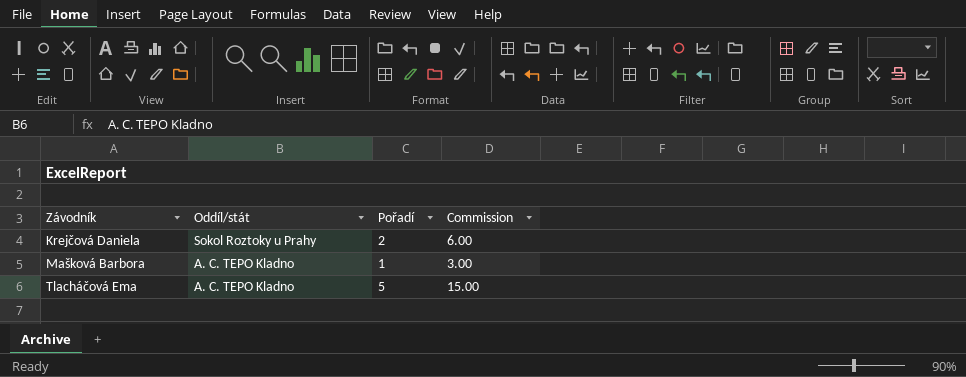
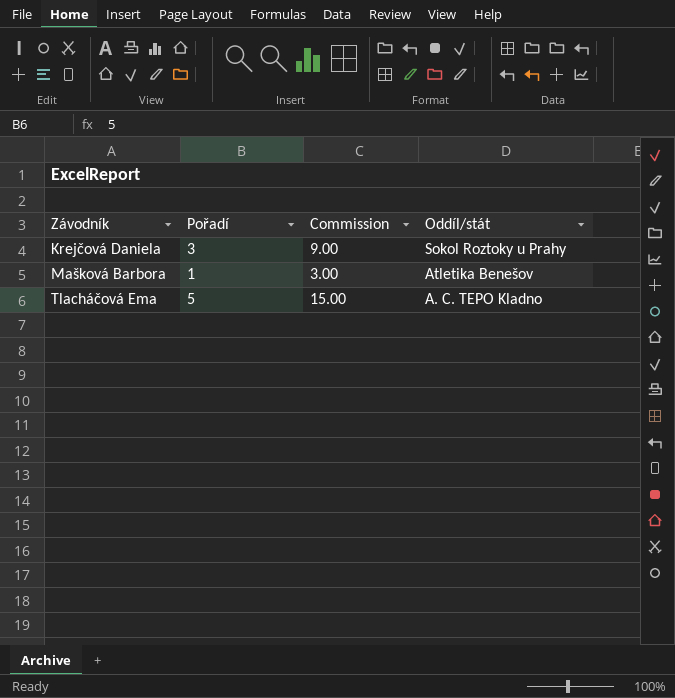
column Oddíl/stát | position: 2 -> 4
Krejčová Daniela | Pořadí: 2 -> 3
Krejčová Daniela | Commission: 6.00 -> 9.00
Mašková Barbora | Oddíl/stát: A. C. TEPO Kladno -> Atletika Benešov

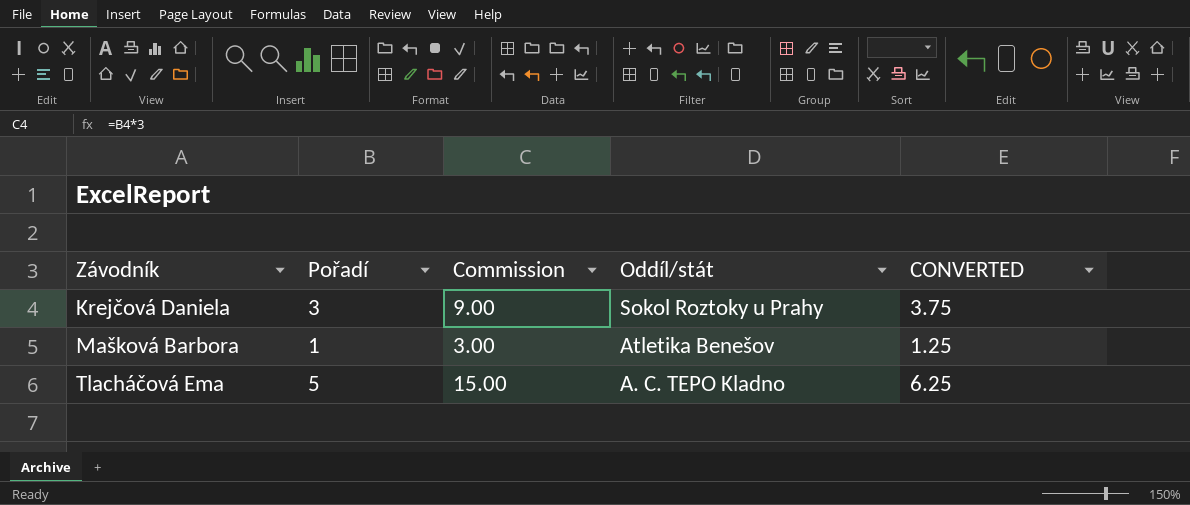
column CONVERTED | formula: none -> [Pořadí] * 1.25

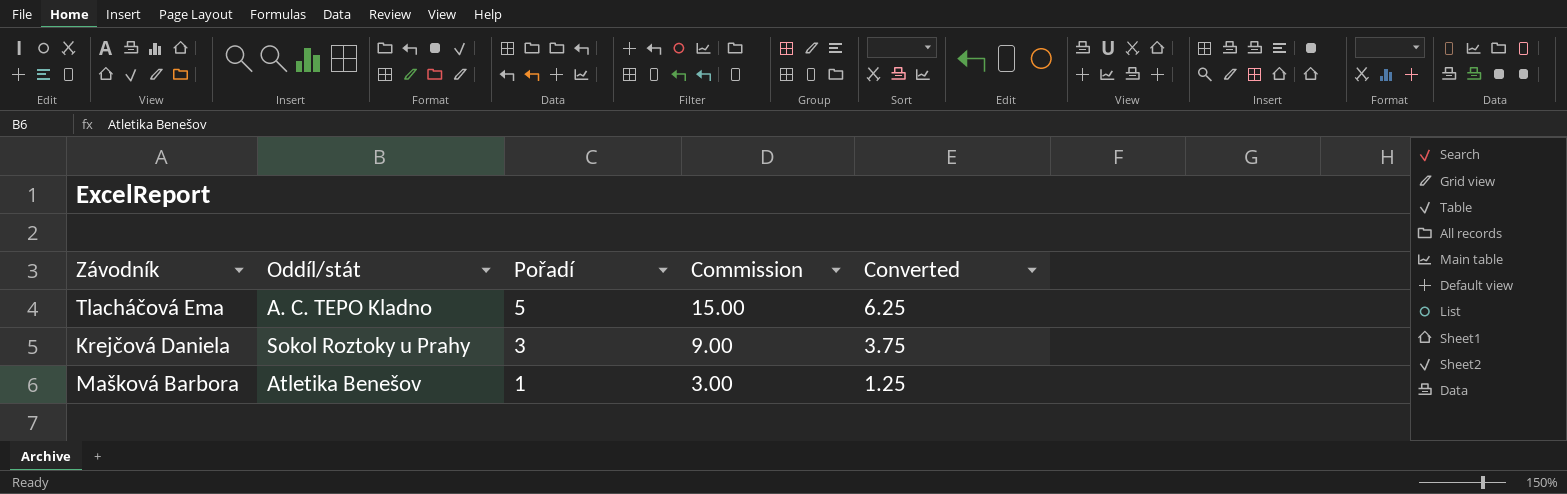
row order: Závodník ascending -> Pořadí descending
column Oddíl/stát | position: 4 -> 2
column name: CONVERTED -> Converted

